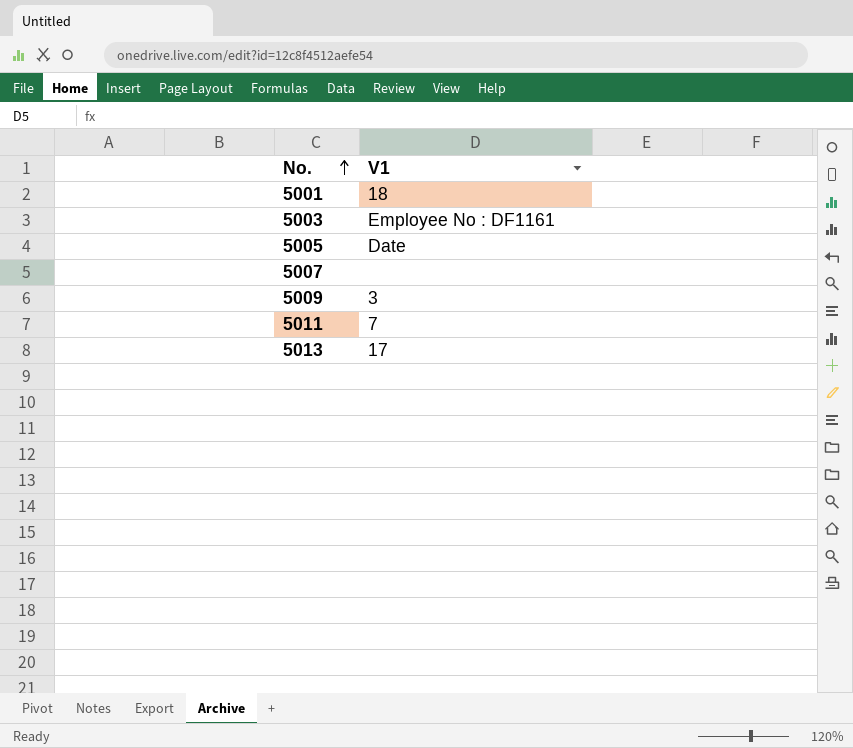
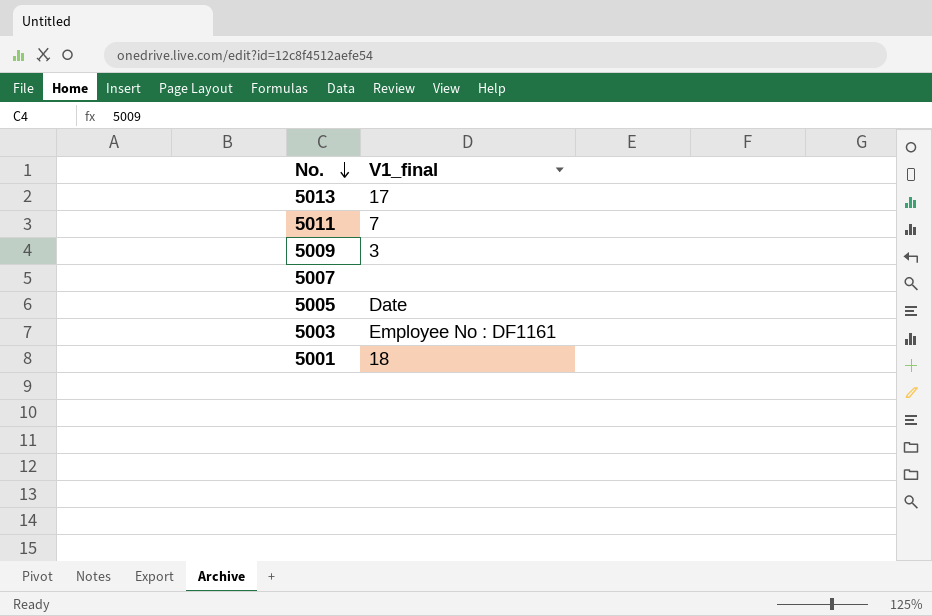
row order: No. ascending -> No. descending
column name: V1 -> V1_final

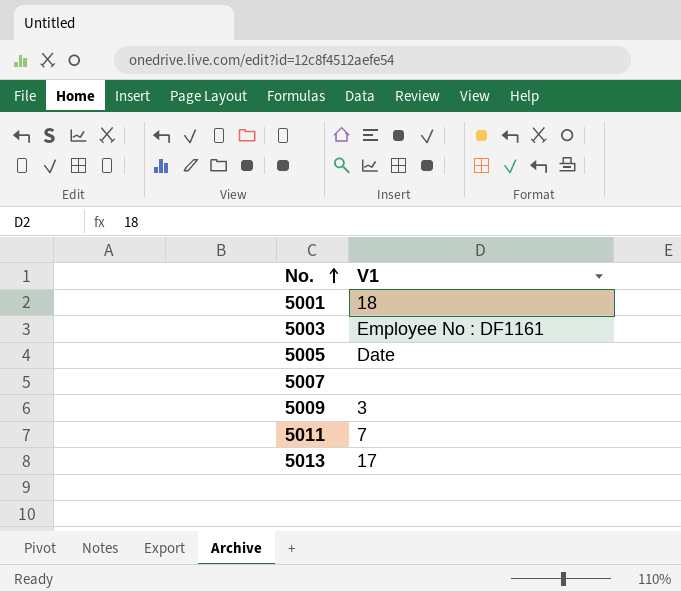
row order: No. descending -> No. ascending
column name: V1_final -> V1

